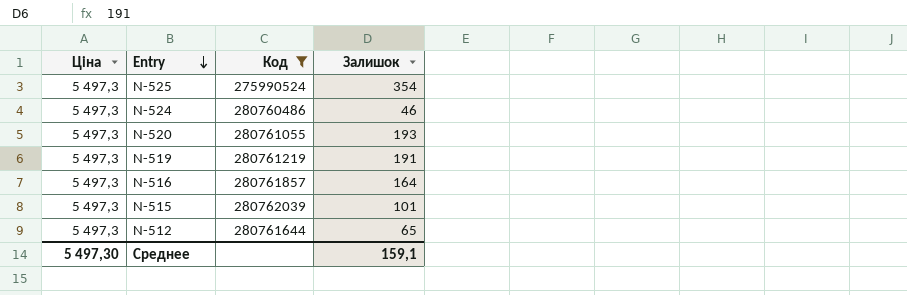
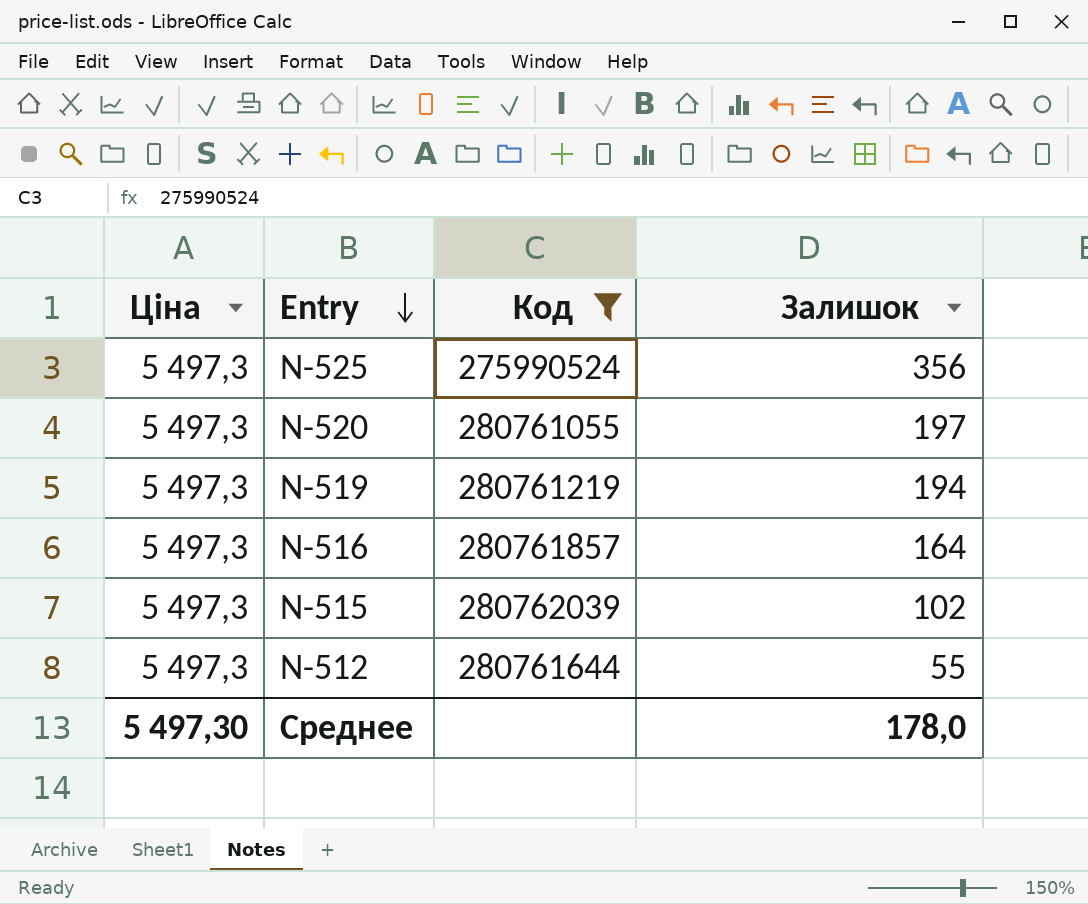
row N-524: 5 497,3 | 280760486 | 46 -> none
N-525 | Залишок: 354 -> 356
N-520 | Залишок: 193 -> 197
N-519 | Залишок: 191 -> 194
N-515 | Залишок: 101 -> 102
N-512 | Залишок: 65 -> 55
Среднее | Залишок: 159,1 -> 178,0

